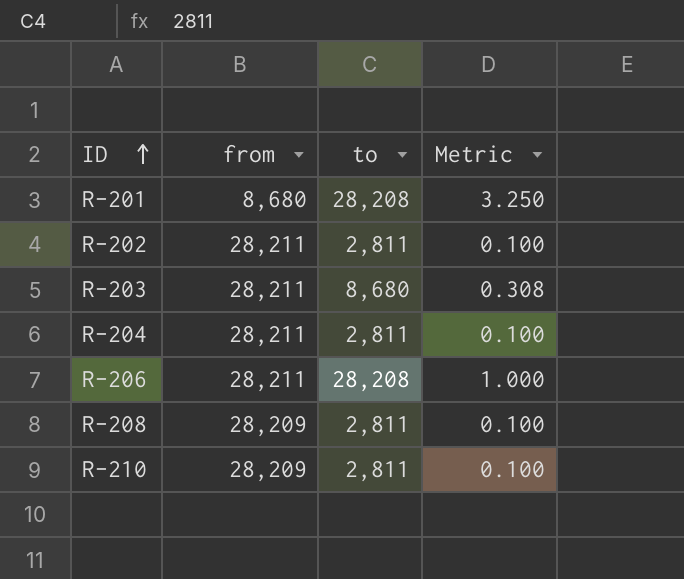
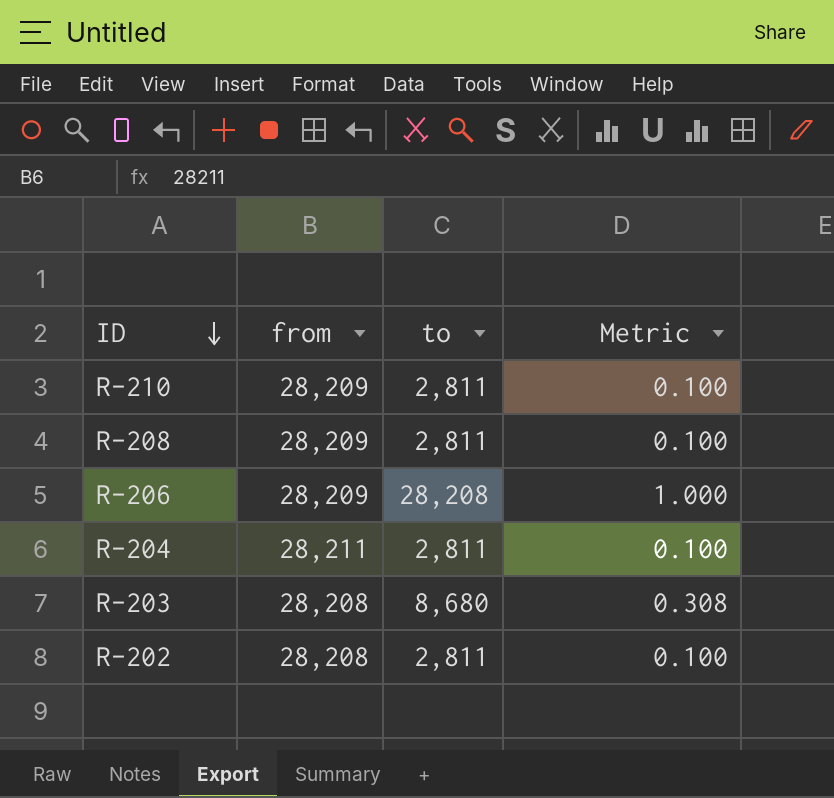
row order: ID ascending -> ID descending
row R-201: 8,680 | 28,208 | 3.250 -> none
R-206 | from: 28,211 -> 28,209
R-203 | from: 28,211 -> 28,208
R-202 | from: 28,211 -> 28,208

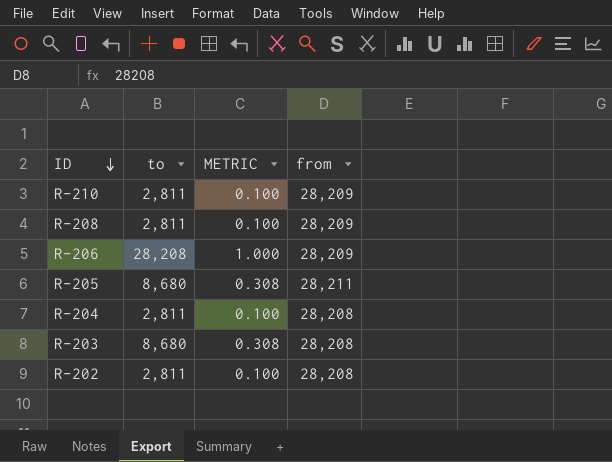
column name: Metric -> METRIC
column from | position: 2 -> 4
row R-205: none -> 8,680 | 0.308 | 28,211
R-204 | from: 28,211 -> 28,208

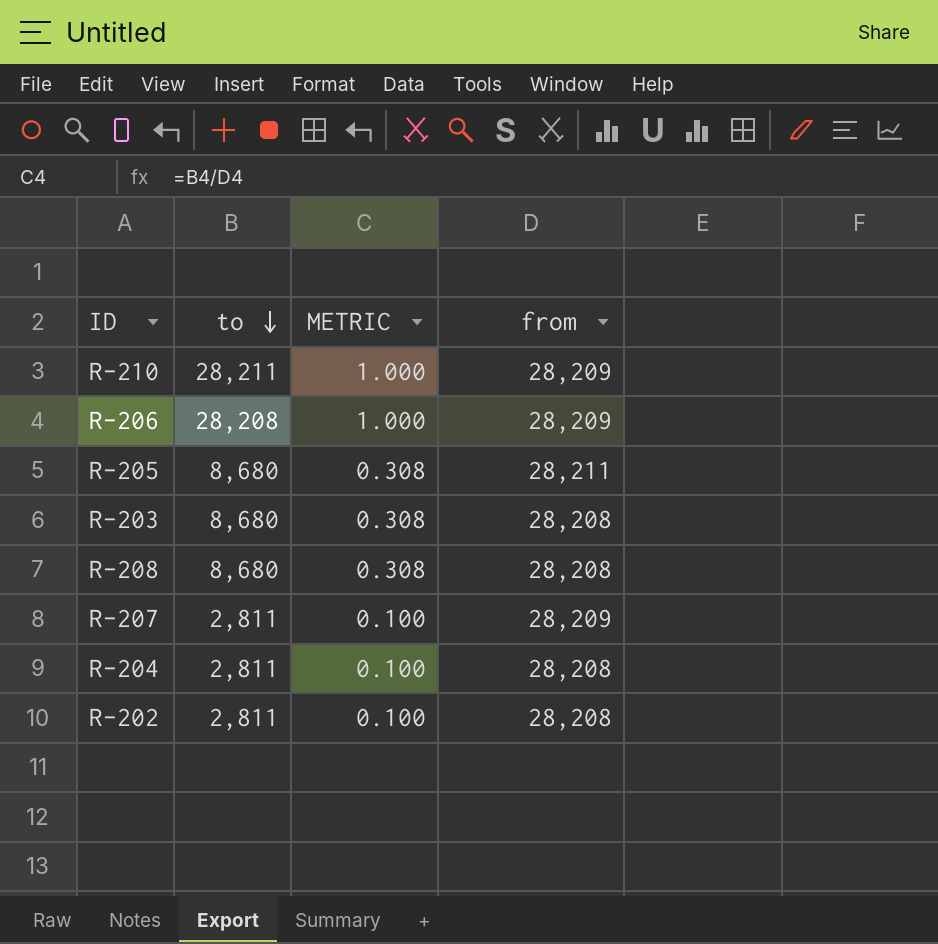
row order: ID descending -> to descending
R-210 | to: 2,811 -> 28,211
R-210 | METRIC: 0.100 -> 1.000
R-208 | to: 2,811 -> 8,680
R-208 | METRIC: 0.100 -> 0.308
R-208 | from: 28,209 -> 28,208
row R-207: none -> 2,811 | 0.100 | 28,209

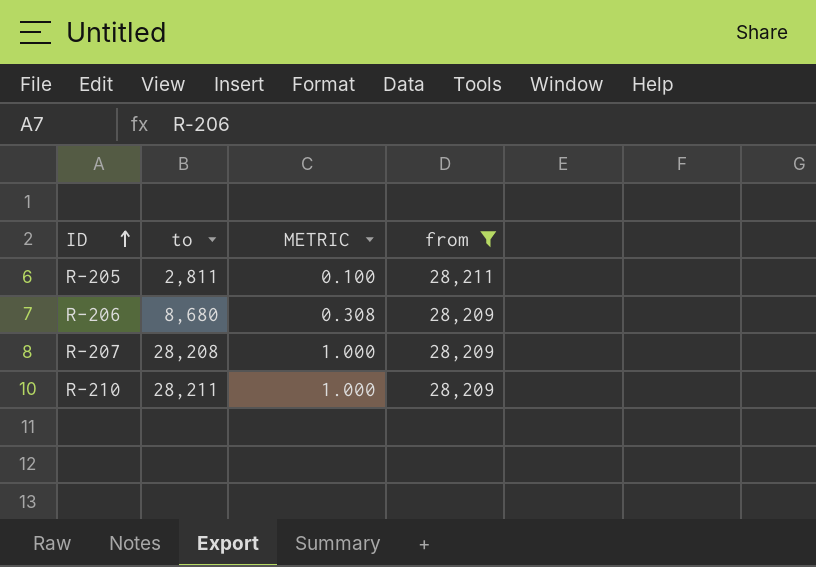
filter: none -> from != 28,208
row order: to descending -> ID ascending
R-205 | to: 8,680 -> 2,811
R-205 | METRIC: 0.308 -> 0.100
R-206 | to: 28,208 -> 8,680
R-206 | METRIC: 1.000 -> 0.308
R-207 | to: 2,811 -> 28,208
R-207 | METRIC: 0.100 -> 1.000

